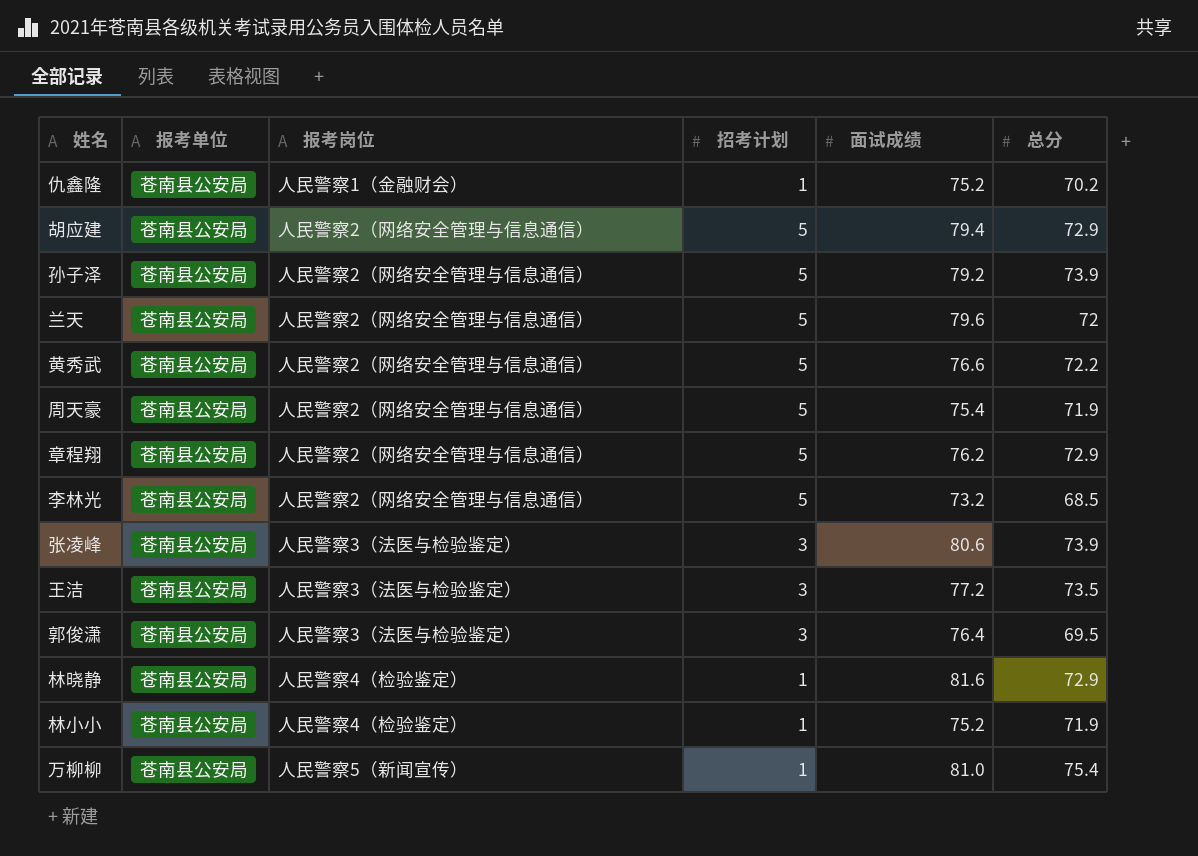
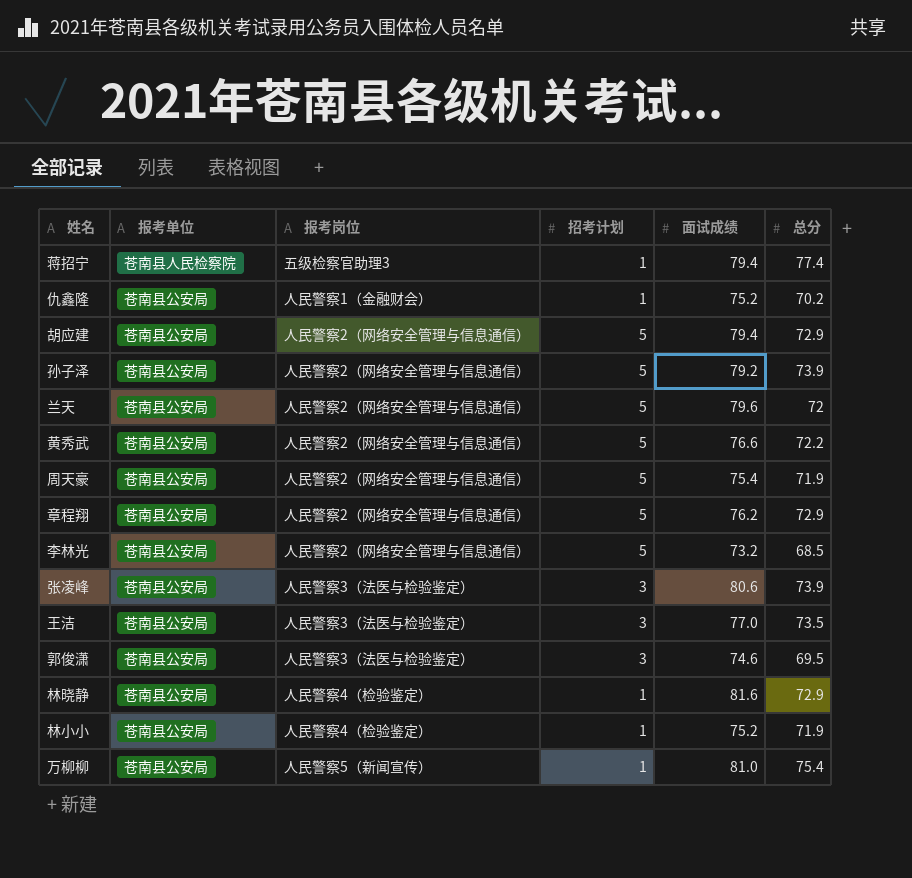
row 蒋招宁: none -> 苍南县人民检察院 | 五级检察官助理3 | 1 | 79.4 | 77.4
王洁 | 面试成绩: 77.2 -> 77.0
郭俊潇 | 面试成绩: 76.4 -> 74.6

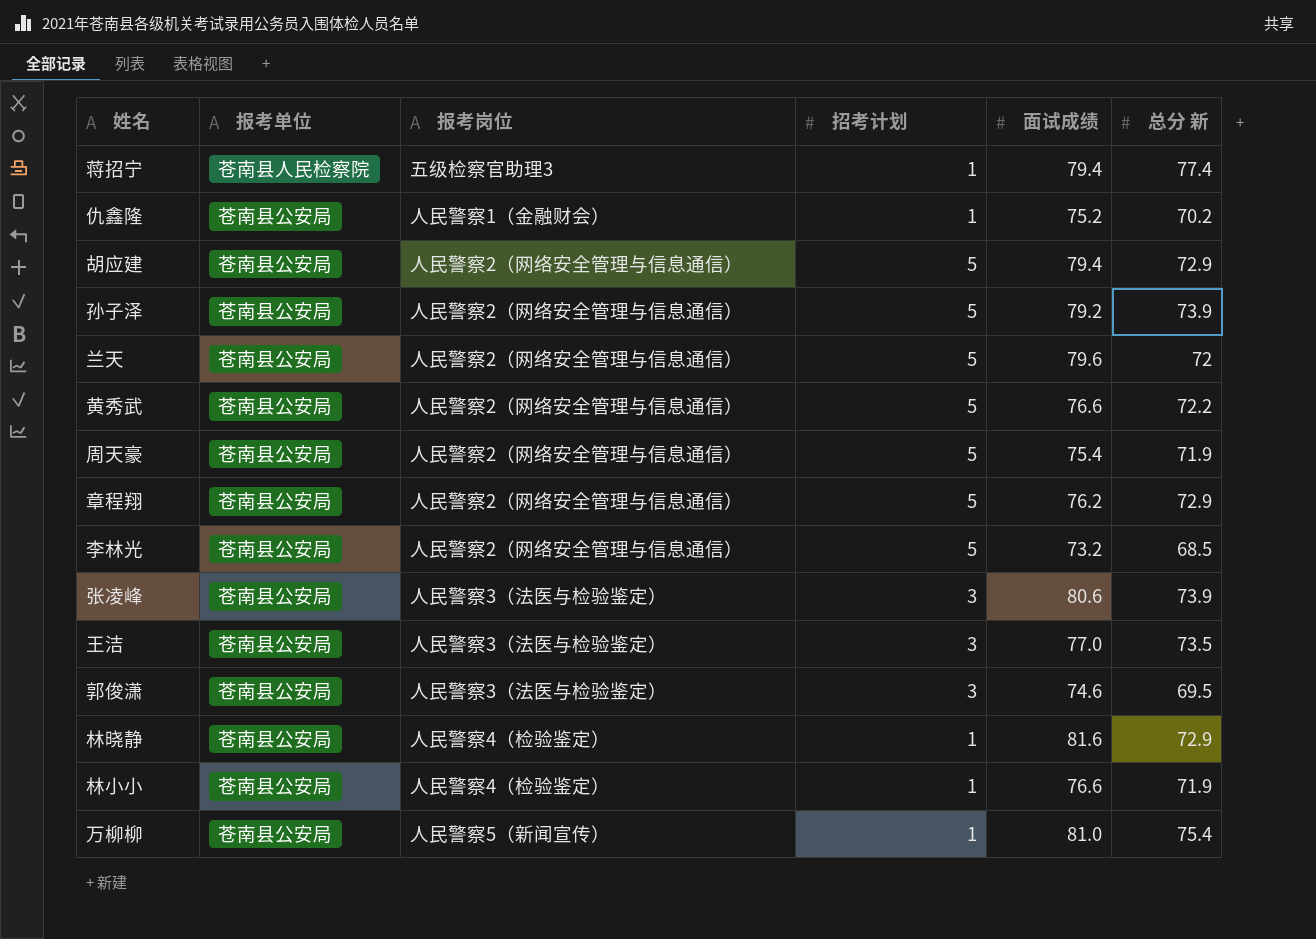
column name: 总分 -> 总分 新
林小小 | 面试成绩: 75.2 -> 76.6

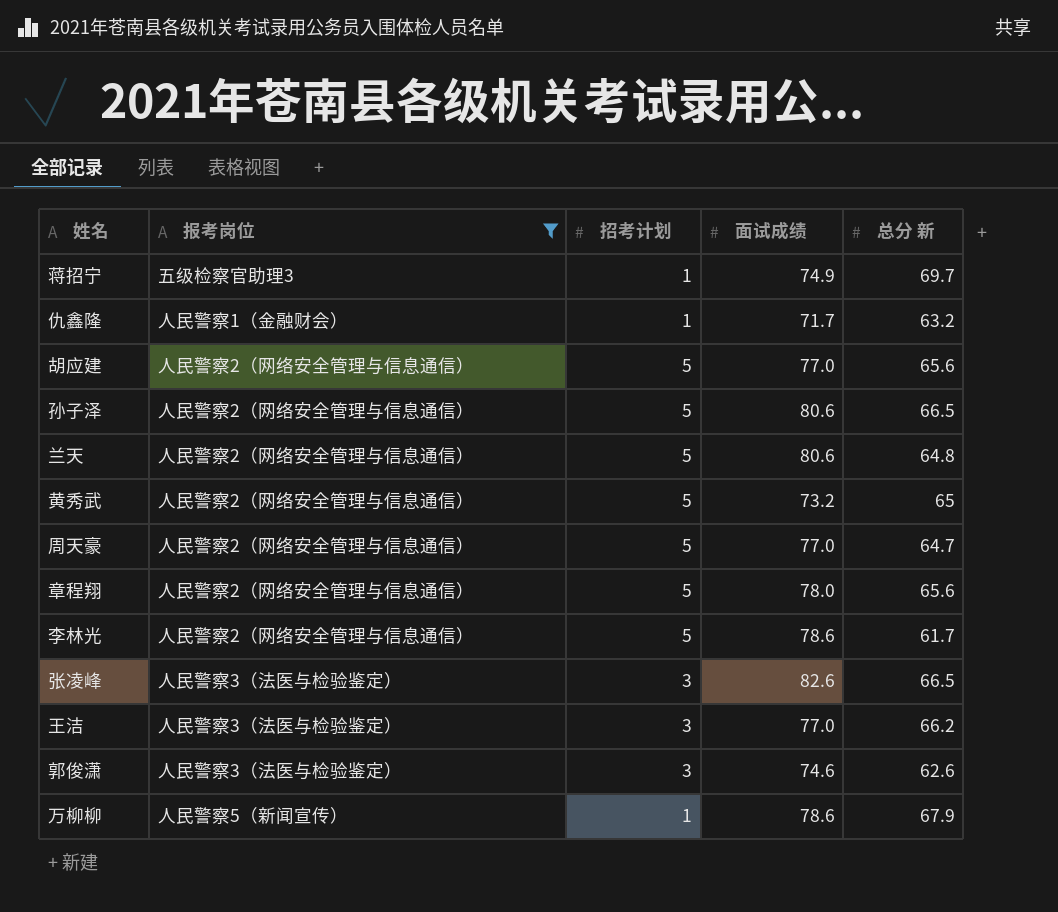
filter: none -> 报考岗位 != 人民警察4（检验鉴定）
column 报考单位 | position: 2 -> none
蒋招宁 | 面试成绩: 79.4 -> 74.9
蒋招宁 | 总分 新: 77.4 -> 69.7
仇鑫隆 | 面试成绩: 75.2 -> 71.7
仇鑫隆 | 总分 新: 70.2 -> 63.2
胡应建 | 面试成绩: 79.4 -> 77.0
胡应建 | 总分 新: 72.9 -> 65.6
孙子泽 | 面试成绩: 79.2 -> 80.6
孙子泽 | 总分 新: 73.9 -> 66.5
兰天 | 面试成绩: 79.6 -> 80.6
兰天 | 总分 新: 72 -> 64.8
黄秀武 | 面试成绩: 76.6 -> 73.2
黄秀武 | 总分 新: 72.2 -> 65
周天豪 | 面试成绩: 75.4 -> 77.0
周天豪 | 总分 新: 71.9 -> 64.7
章程翔 | 面试成绩: 76.2 -> 78.0
章程翔 | 总分 新: 72.9 -> 65.6
李林光 | 面试成绩: 73.2 -> 78.6
李林光 | 总分 新: 68.5 -> 61.7
张凌峰 | 面试成绩: 80.6 -> 82.6
张凌峰 | 总分 新: 73.9 -> 66.5
王洁 | 总分 新: 73.5 -> 66.2
郭俊潇 | 总分 新: 69.5 -> 62.6
万柳柳 | 面试成绩: 81.0 -> 78.6
万柳柳 | 总分 新: 75.4 -> 67.9

